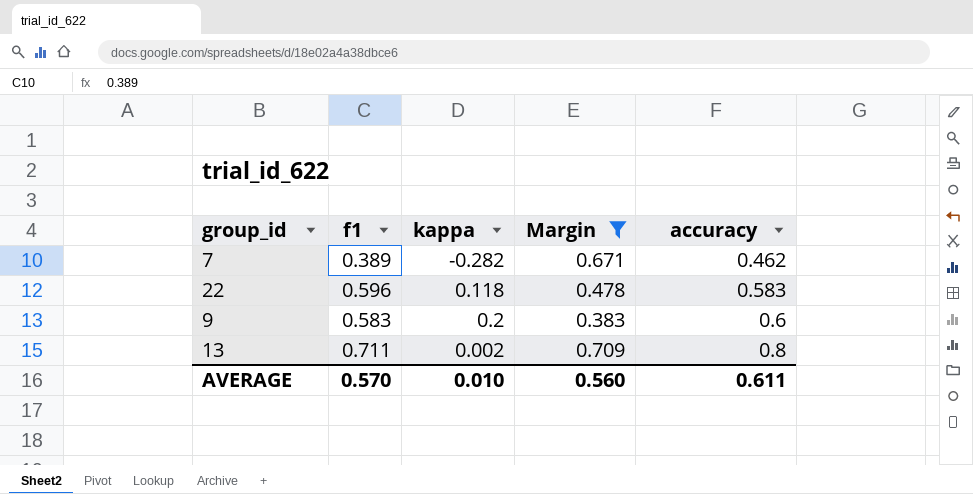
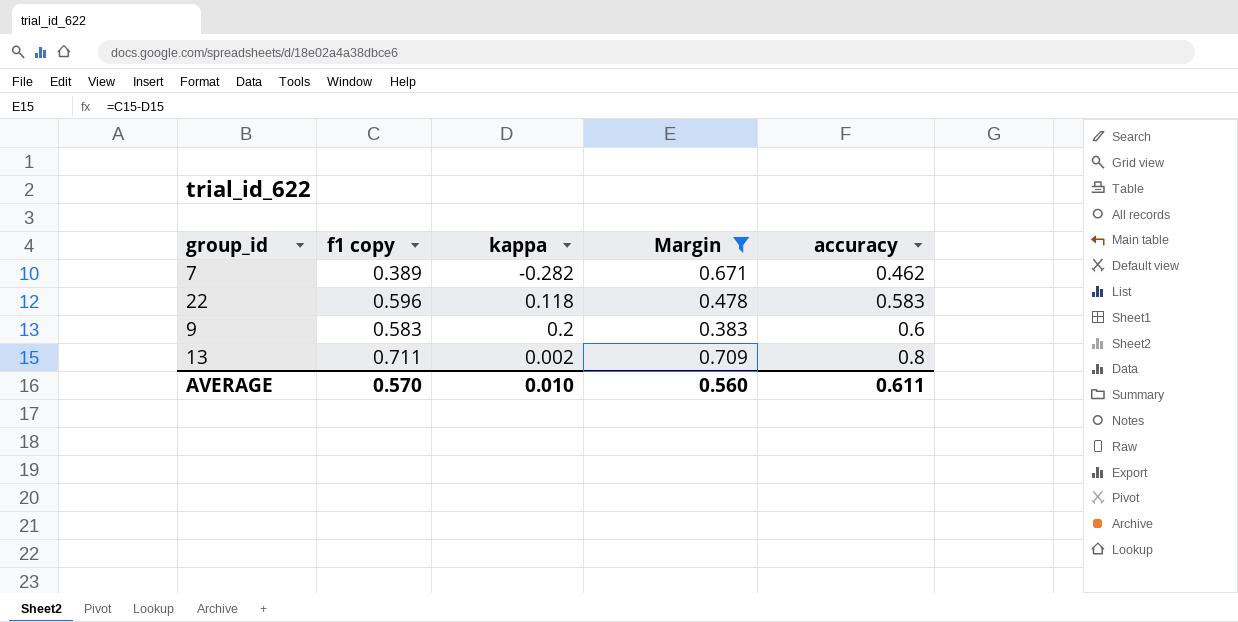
column name: f1 -> f1 copy

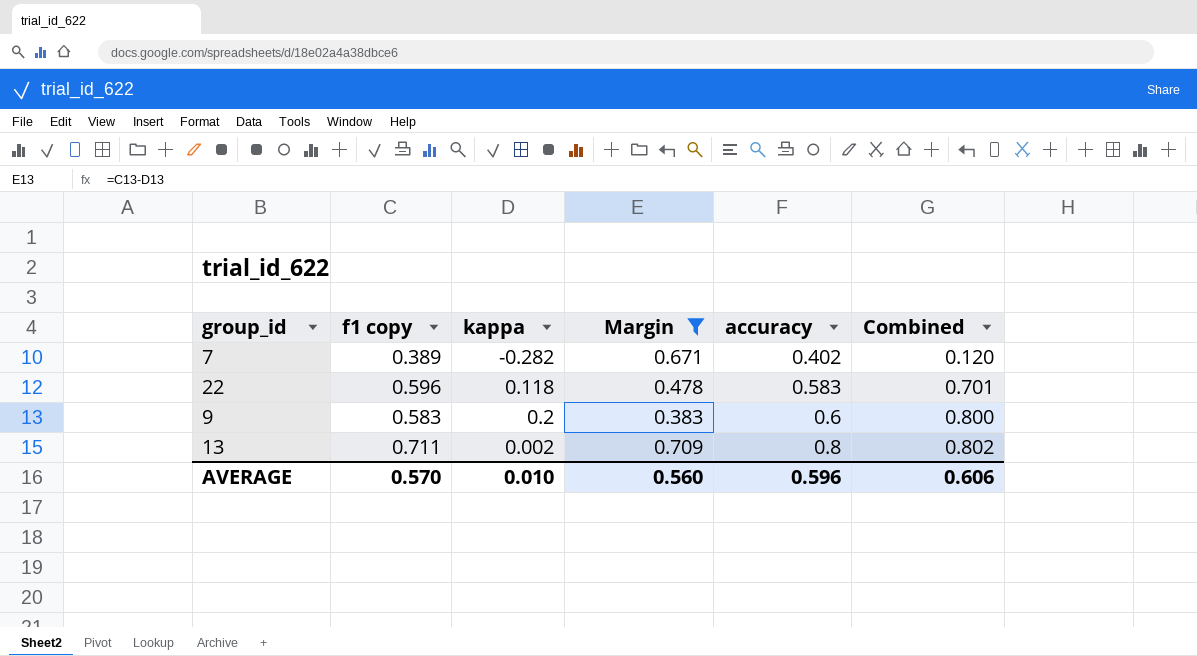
column Combined | formula: none -> [kappa] + [accuracy]
7 | accuracy: 0.462 -> 0.402
AVERAGE | accuracy: 0.611 -> 0.596

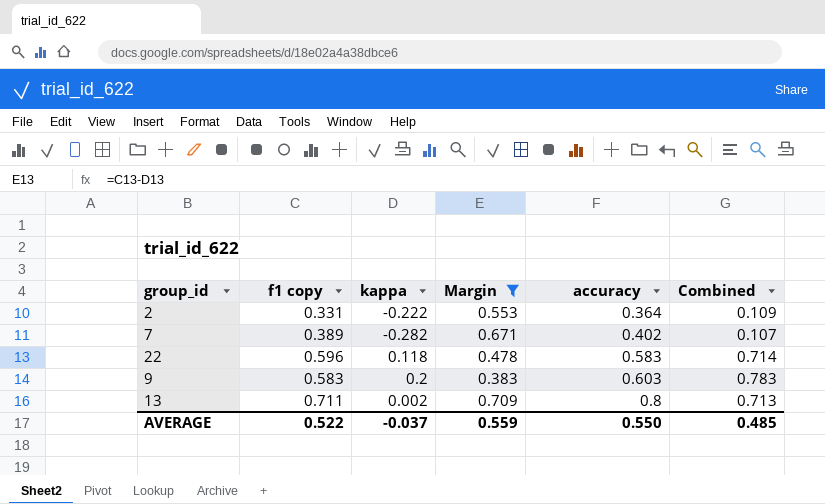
column Combined | formula: [kappa] + [accuracy] -> [f1 copy] + [kappa]
row 2: none -> 0.331 | -0.222 | 0.553 | 0.364 | 0.109
9 | accuracy: 0.6 -> 0.603
AVERAGE | f1 copy: 0.570 -> 0.522
AVERAGE | kappa: 0.010 -> -0.037
AVERAGE | Margin: 0.560 -> 0.559
AVERAGE | accuracy: 0.596 -> 0.550
AVERAGE | Combined: 0.606 -> 0.485

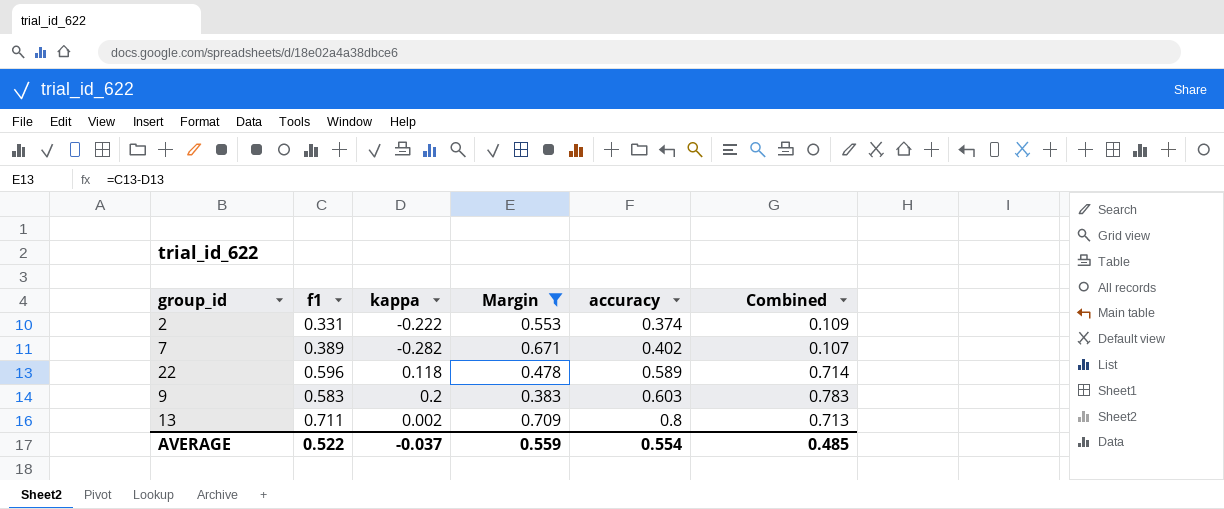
column name: f1 copy -> f1
2 | accuracy: 0.364 -> 0.374
22 | accuracy: 0.583 -> 0.589
AVERAGE | accuracy: 0.550 -> 0.554

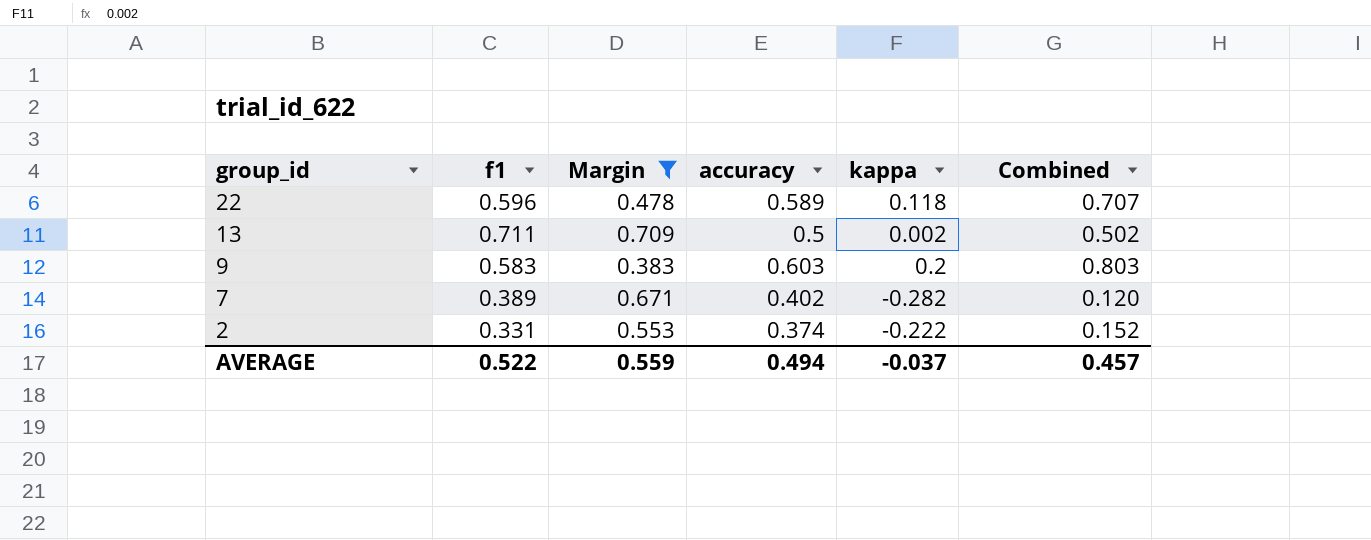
row order: accuracy ascending -> group_id descending
column kappa | position: 3 -> 5
column Combined | formula: [f1] + [kappa] -> [accuracy] + [kappa]
13 | accuracy: 0.8 -> 0.5
AVERAGE | accuracy: 0.554 -> 0.494
AVERAGE | Combined: 0.485 -> 0.457

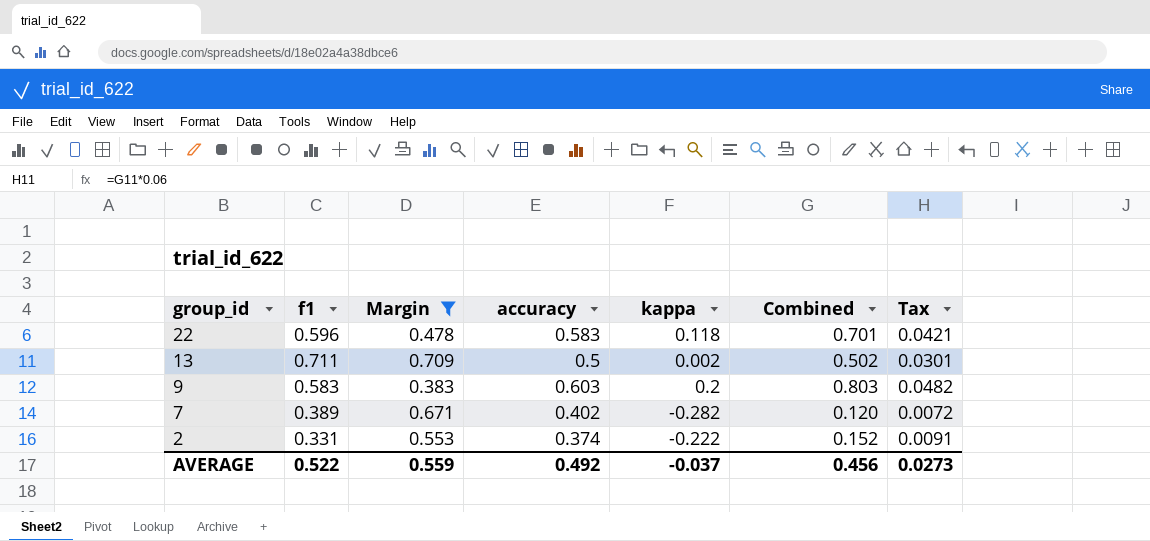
column Tax | formula: none -> [Combined] * 0.06
22 | accuracy: 0.589 -> 0.583
22 | Combined: 0.707 -> 0.701
AVERAGE | accuracy: 0.494 -> 0.492
AVERAGE | Combined: 0.457 -> 0.456

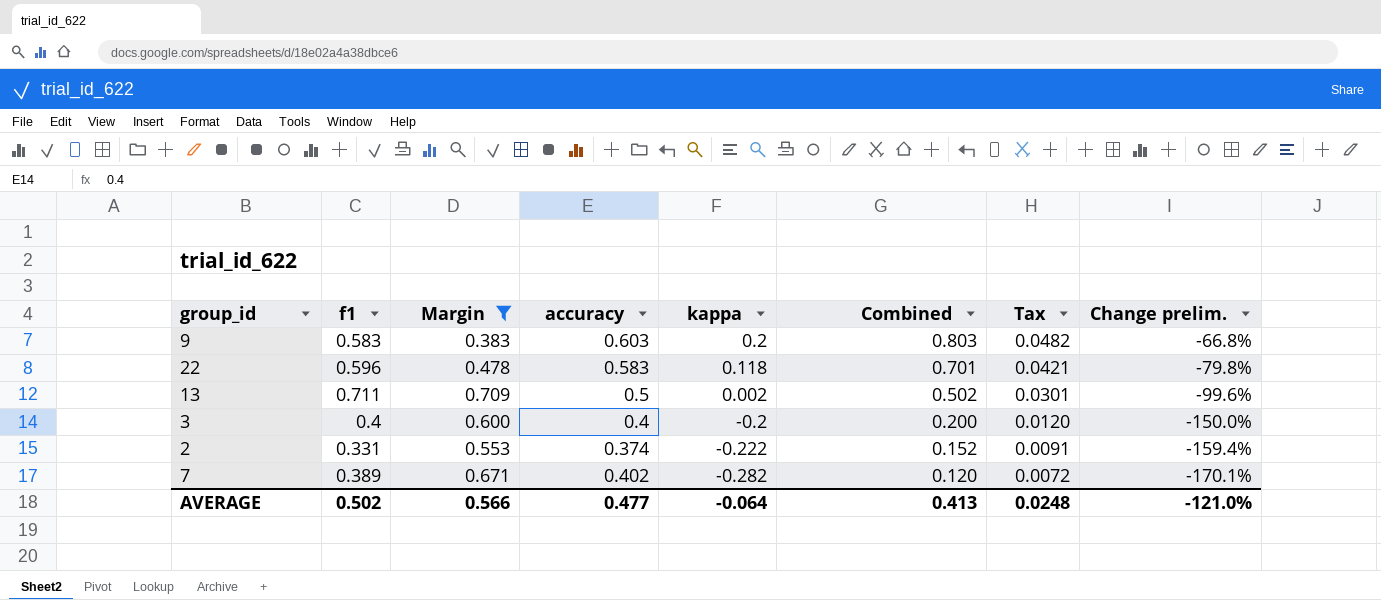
row order: group_id descending -> kappa descending
column Change prelim. | formula: none -> ([kappa] - [accuracy]) / [accuracy]
row 3: none -> 0.4 | 0.600 | 0.4 | -0.2 | 0.200 | 0.0120 | -150.0%
AVERAGE | f1: 0.522 -> 0.502
AVERAGE | Margin: 0.559 -> 0.566
AVERAGE | accuracy: 0.492 -> 0.477
AVERAGE | kappa: -0.037 -> -0.064
AVERAGE | Combined: 0.456 -> 0.413
AVERAGE | Tax: 0.0273 -> 0.0248

